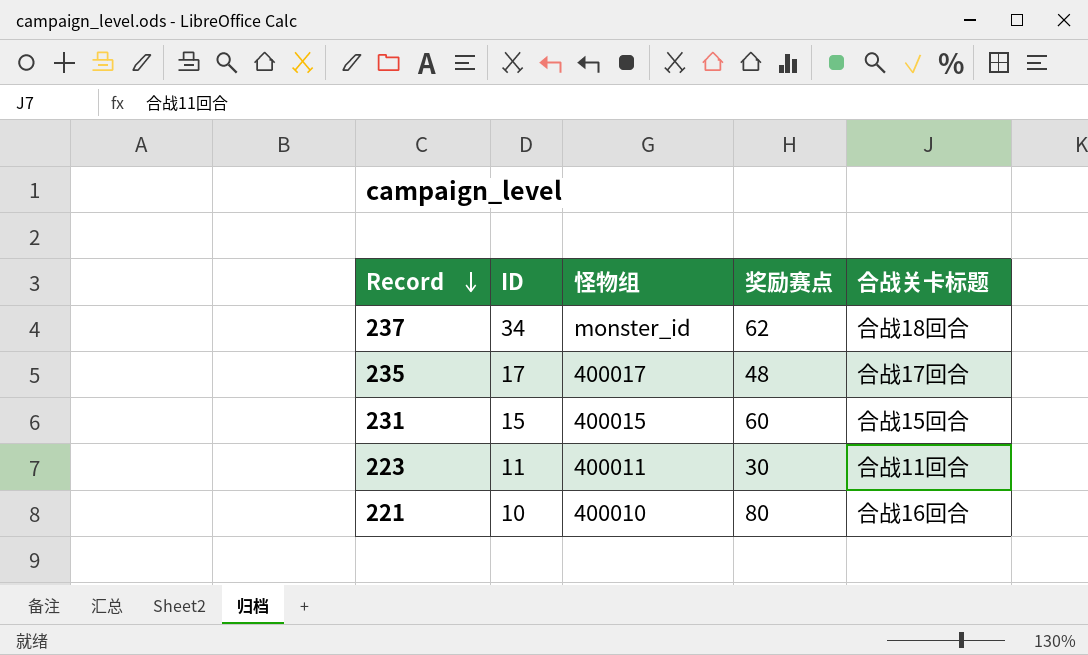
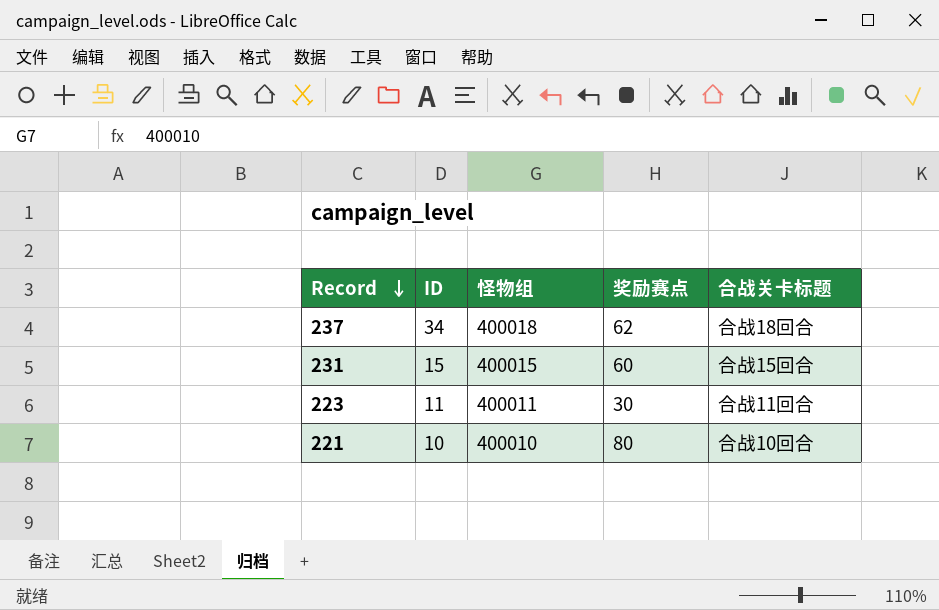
row 235: 17 | 400017 | 48 | 合战17回合 -> none
237 | 怪物组: monster_id -> 400018
221 | 合战关卡标题: 合战16回合 -> 合战10回合

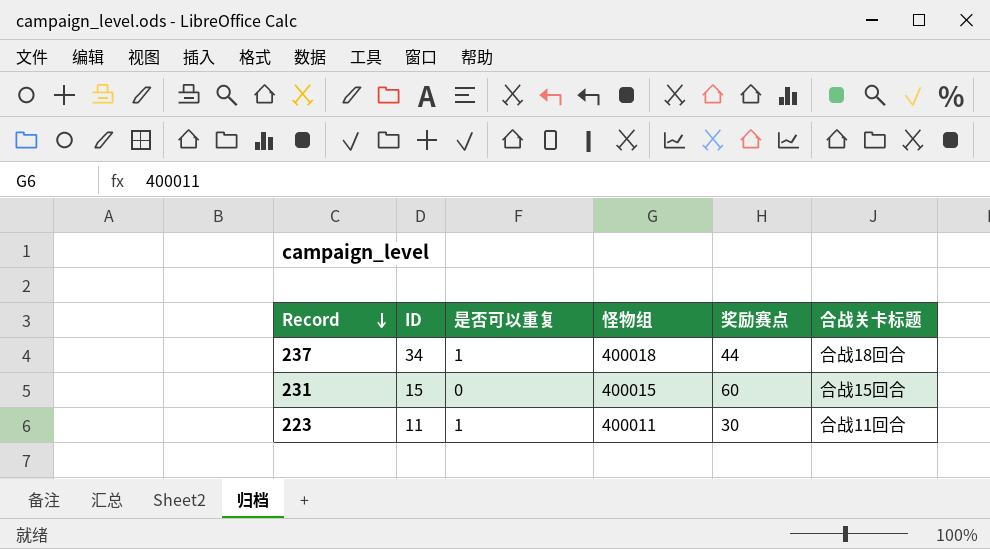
column 是否可以重复 | position: none -> 3
row 221: 10 | 400010 | 80 | 合战10回合 -> none
237 | 奖励赛点: 62 -> 44

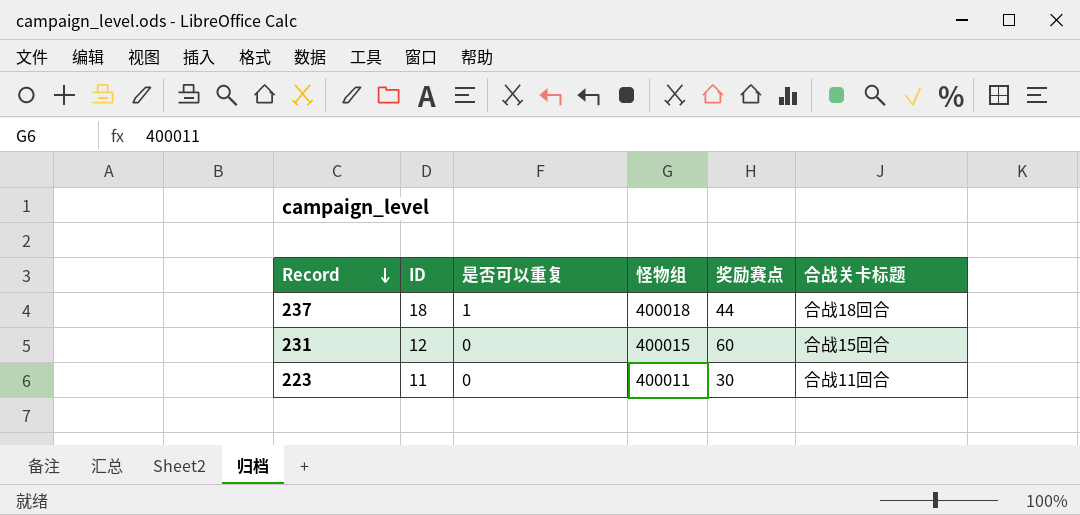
237 | ID: 34 -> 18
231 | ID: 15 -> 12
223 | 是否可以重复: 1 -> 0

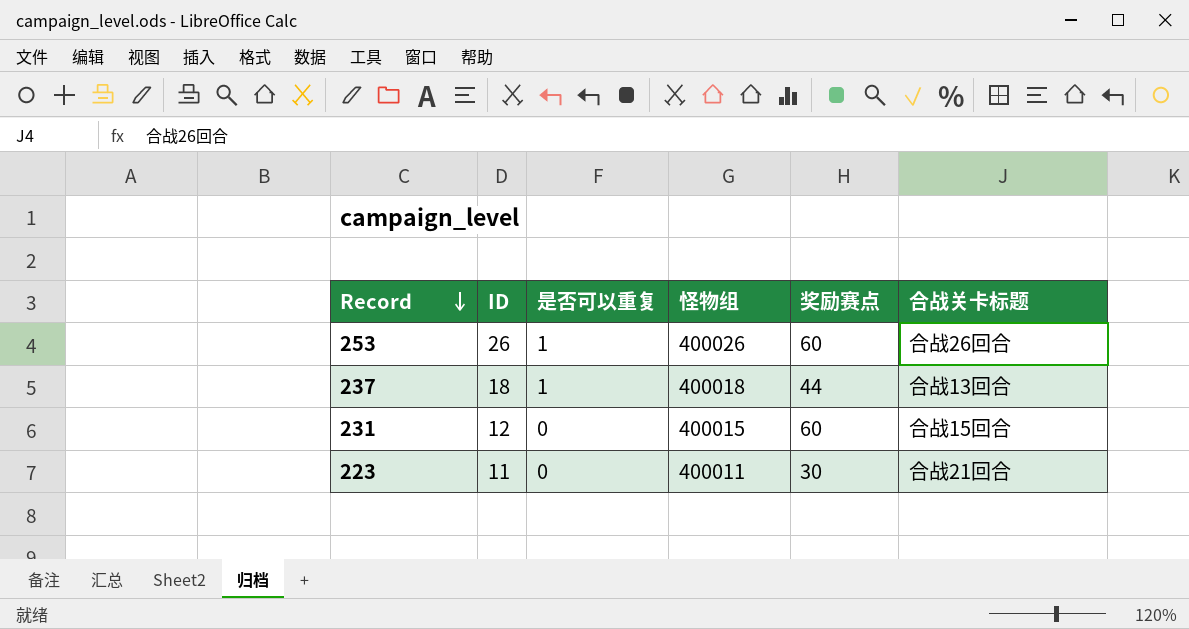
row 253: none -> 26 | 1 | 400026 | 60 | 合战26回合
237 | 合战关卡标题: 合战18回合 -> 合战13回合
223 | 合战关卡标题: 合战11回合 -> 合战21回合

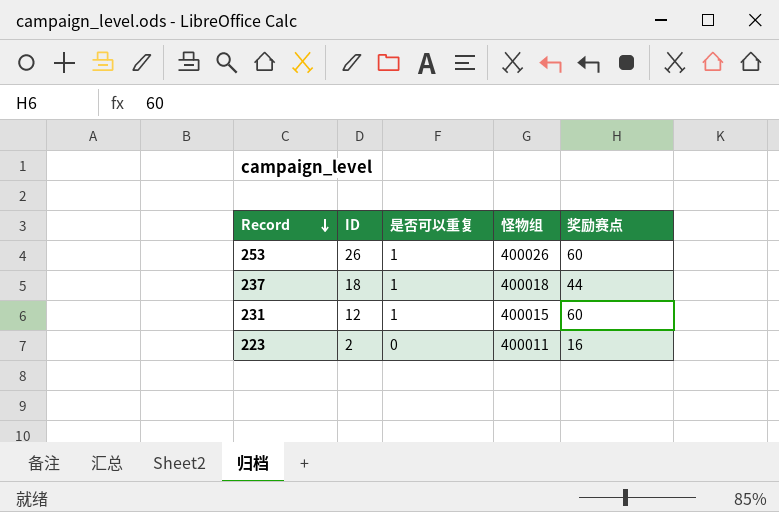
column 合战关卡标题 | position: 6 -> none
231 | 是否可以重复: 0 -> 1
223 | ID: 11 -> 2
223 | 奖励赛点: 30 -> 16

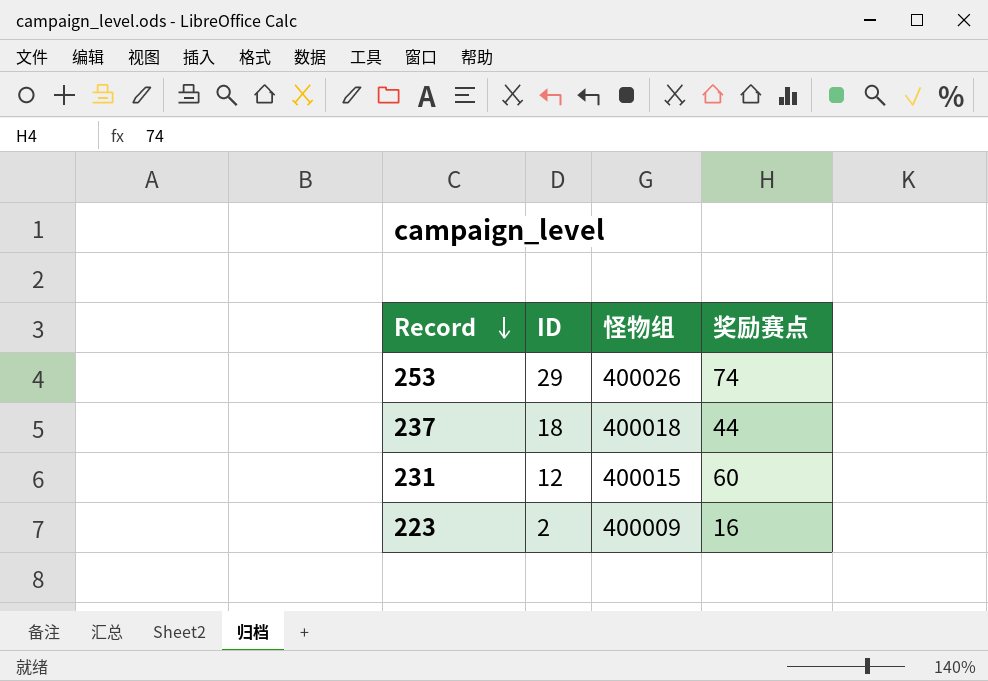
column 是否可以重复 | position: 3 -> none
253 | ID: 26 -> 29
253 | 奖励赛点: 60 -> 74
223 | 怪物组: 400011 -> 400009

